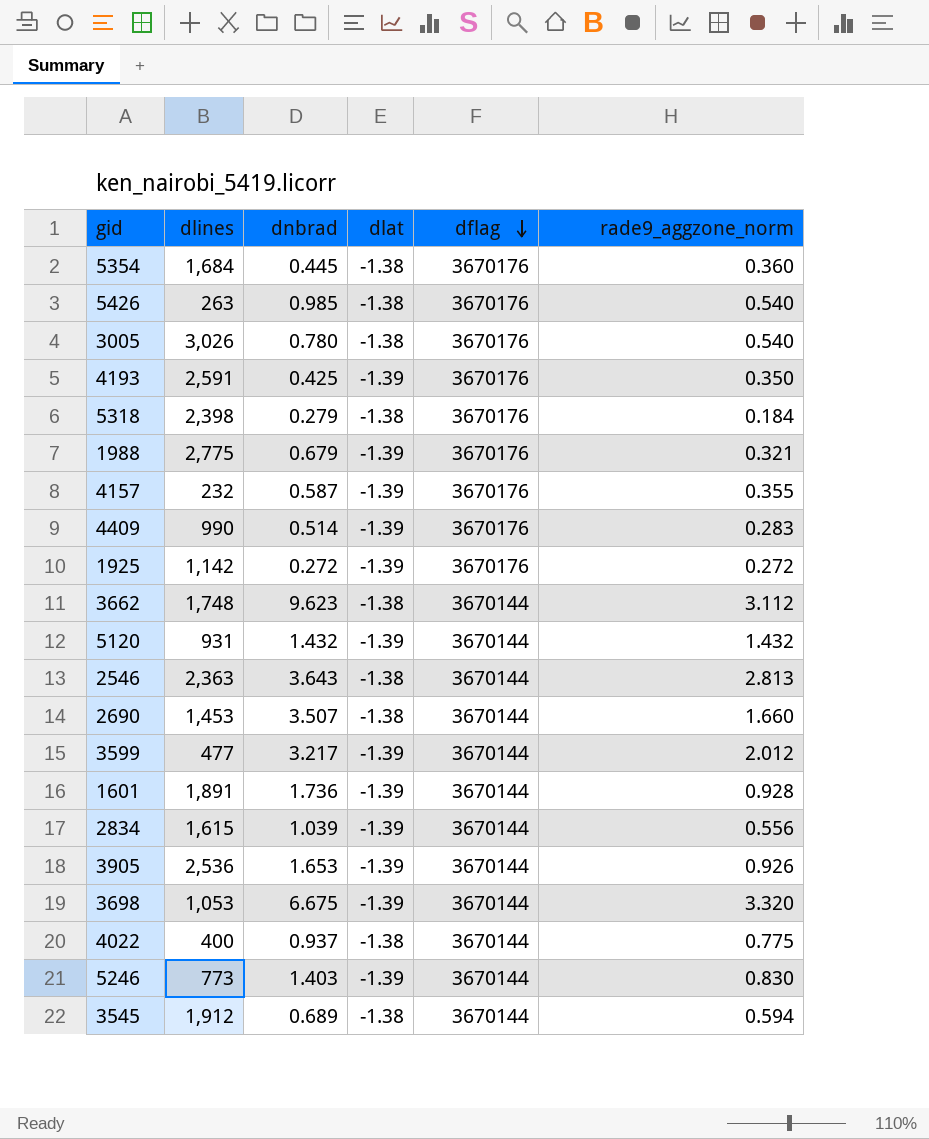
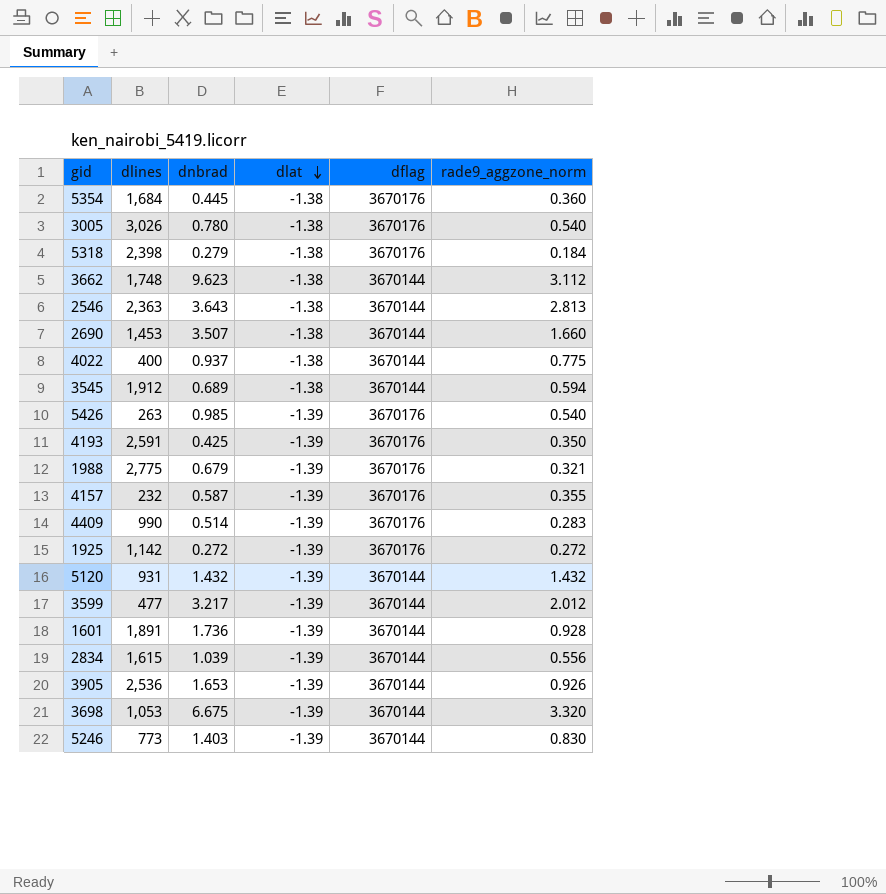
row order: dflag descending -> dlat descending
5426 | dlat: -1.38 -> -1.39

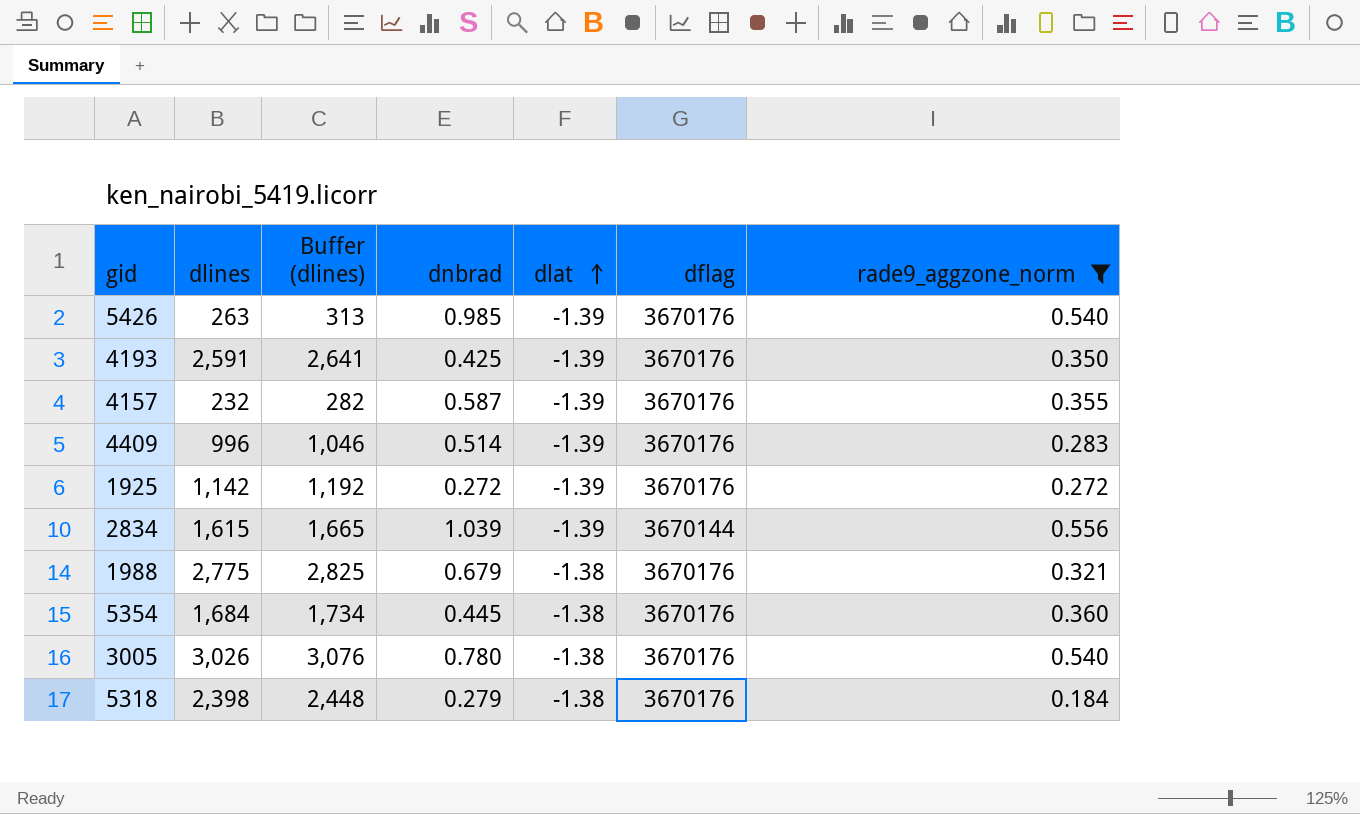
filter: none -> rade9_aggzone_norm <= 0.556
row order: dlat descending -> dlat ascending
column Buffer (dlines) | formula: none -> [dlines] + 50
4409 | dlines: 990 -> 996
1988 | dlat: -1.39 -> -1.38

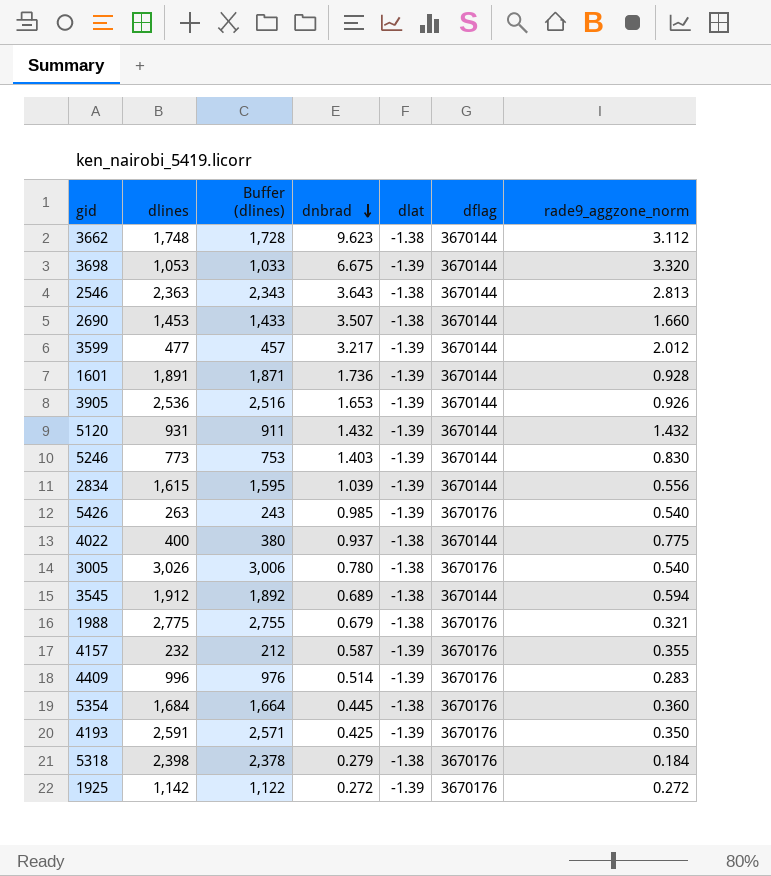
filter: rade9_aggzone_norm <= 0.556 -> none
row order: dlat ascending -> dnbrad descending
column Buffer (dlines) | formula: [dlines] + 50 -> [dlines] - 20

